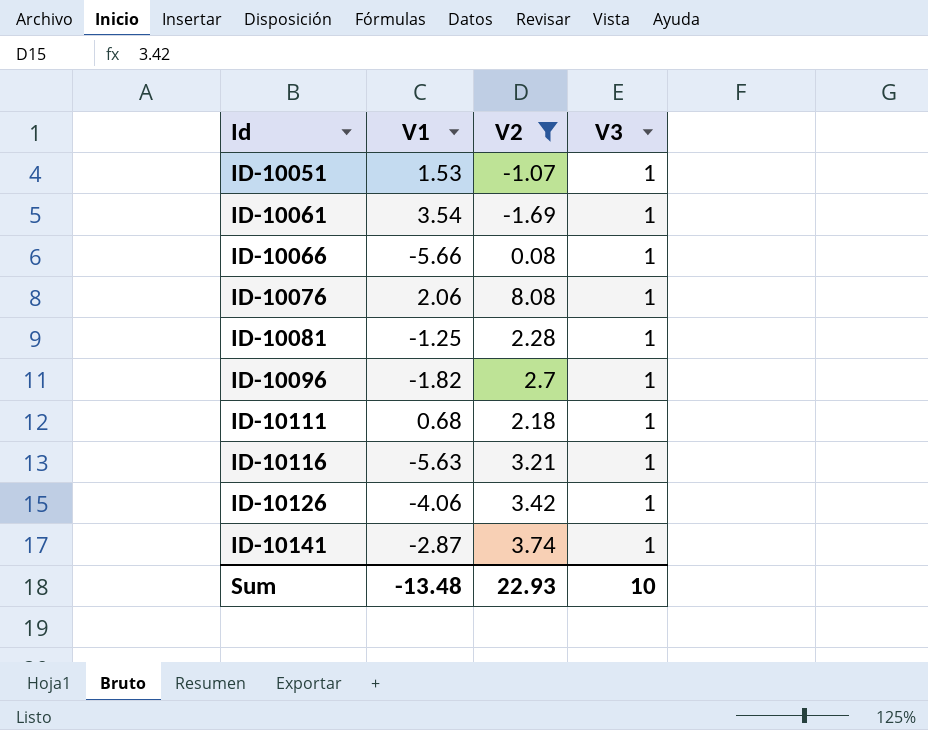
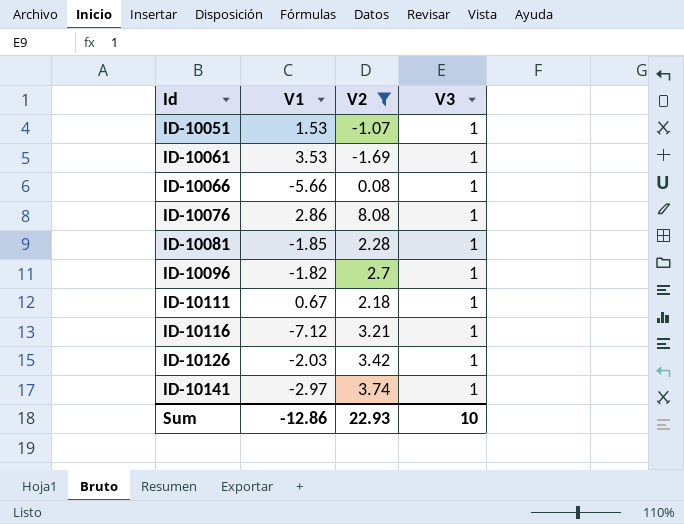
ID-10061 | V1: 3.54 -> 3.53
ID-10076 | V1: 2.06 -> 2.86
ID-10081 | V1: -1.25 -> -1.85
ID-10111 | V1: 0.68 -> 0.67
ID-10116 | V1: -5.63 -> -7.12
ID-10126 | V1: -4.06 -> -2.03
ID-10141 | V1: -2.87 -> -2.97
Sum | V1: -13.48 -> -12.86

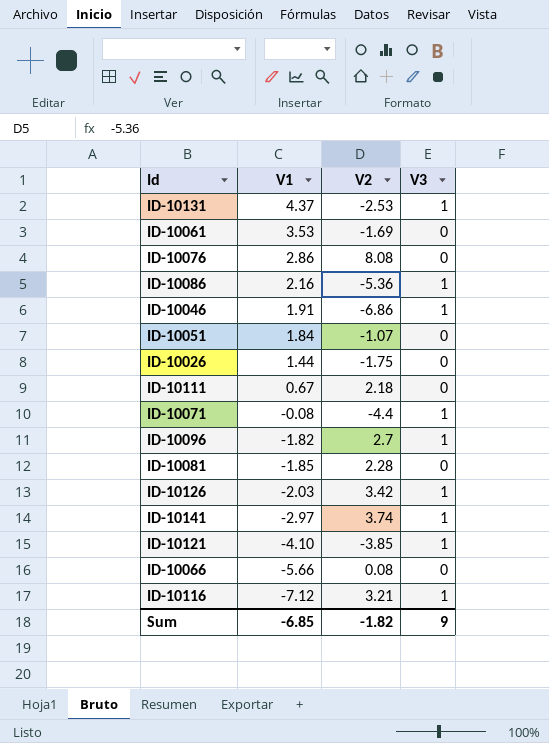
filter: V2 >= -1.69 -> none
row order: Id ascending -> V1 descending
ID-10061 | V3: 1 -> 0
ID-10076 | V3: 1 -> 0
ID-10051 | V1: 1.53 -> 1.84
ID-10051 | V3: 1 -> 0
ID-10111 | V3: 1 -> 0
ID-10081 | V3: 1 -> 0
ID-10066 | V3: 1 -> 0
Sum | V1: -12.86 -> -6.85
Sum | V2: 22.93 -> -1.82
Sum | V3: 10 -> 9

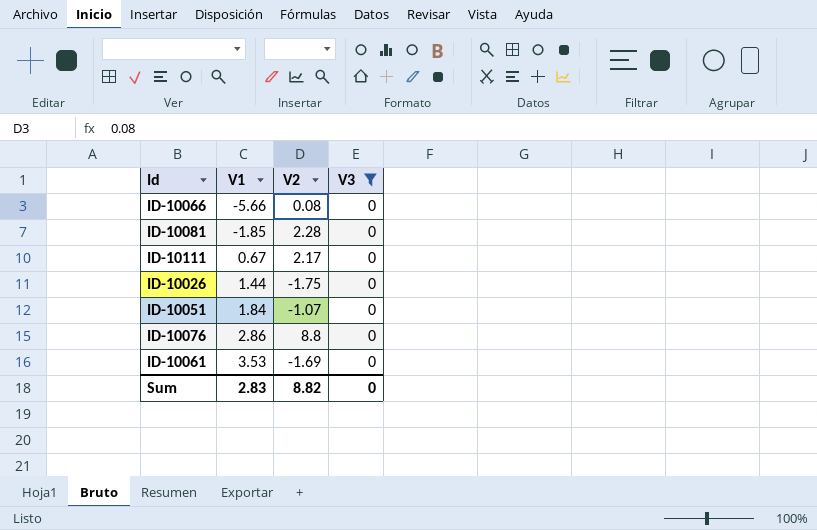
filter: none -> V3 = 0
row order: V1 descending -> V1 ascending
ID-10111 | V2: 2.18 -> 2.17
ID-10076 | V2: 8.08 -> 8.8
Sum | V1: -6.85 -> 2.83
Sum | V2: -1.82 -> 8.82
Sum | V3: 9 -> 0

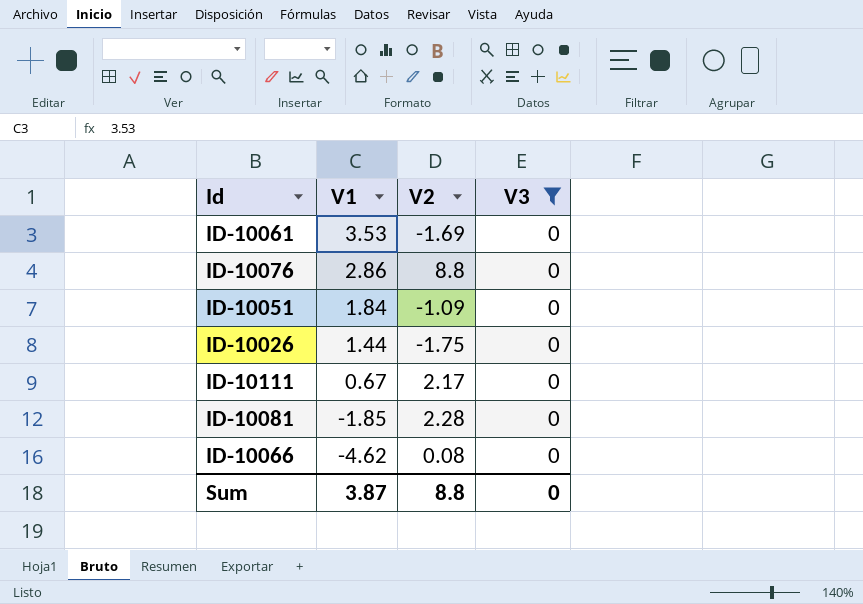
row order: V1 ascending -> V1 descending
ID-10051 | V2: -1.07 -> -1.09
ID-10066 | V1: -5.66 -> -4.62
Sum | V1: 2.83 -> 3.87
Sum | V2: 8.82 -> 8.8

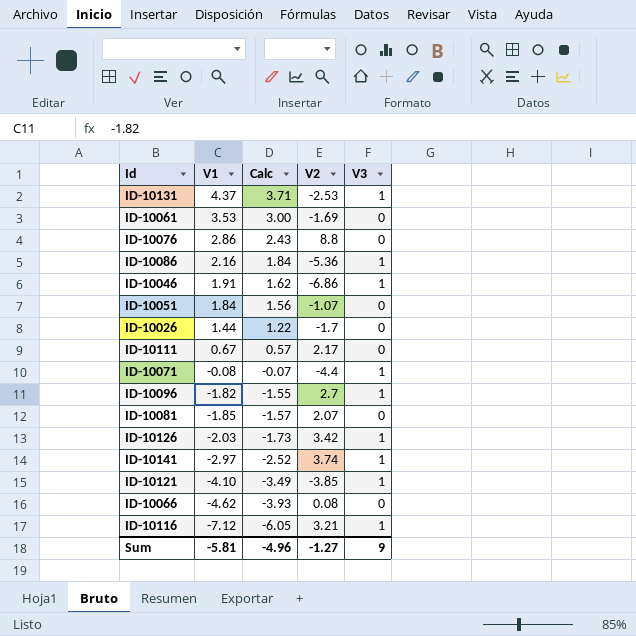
filter: V3 = 0 -> none
column Calc | formula: none -> [V1] * 0.85
ID-10051 | V2: -1.09 -> -1.07
ID-10026 | V2: -1.75 -> -1.7
ID-10081 | V2: 2.28 -> 2.07
Sum | V1: 3.87 -> -5.81
Sum | V2: 8.8 -> -1.27
Sum | V3: 0 -> 9

